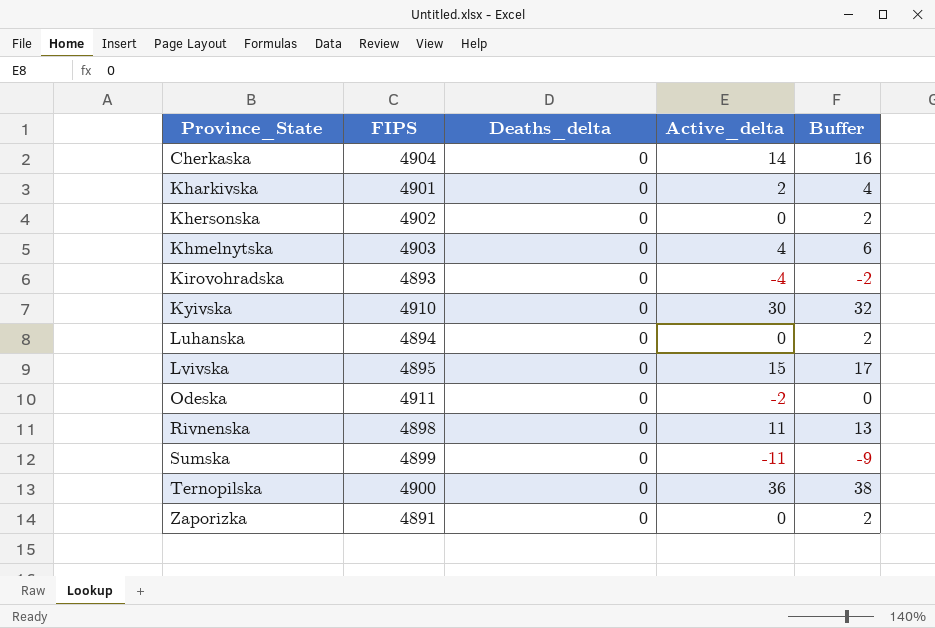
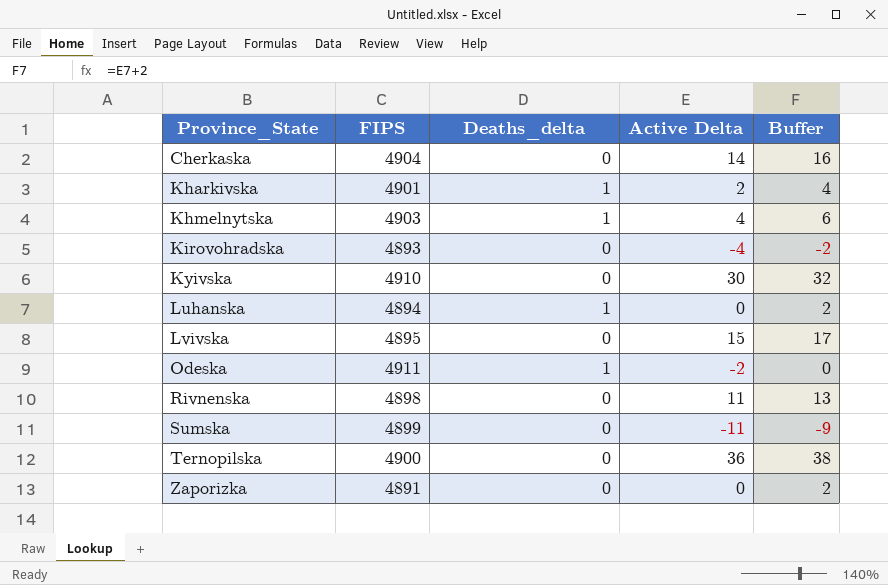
column name: Active_delta -> Active Delta
row Khersonska: 4902 | 0 | 0 | 2 -> none
Kharkivska | Deaths_delta: 0 -> 1
Khmelnytska | Deaths_delta: 0 -> 1
Luhanska | Deaths_delta: 0 -> 1
Odeska | Deaths_delta: 0 -> 1

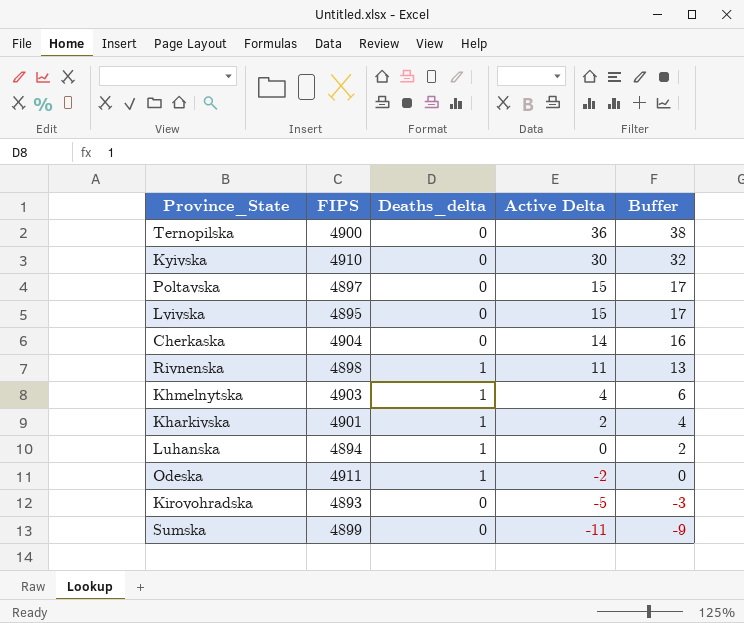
row order: Province_State ascending -> Active Delta descending
row Zaporizka: 4891 | 0 | 0 | 2 -> none
row Poltavska: none -> 4897 | 0 | 15 | 17
Rivnenska | Deaths_delta: 0 -> 1
Kirovohradska | Active Delta: -4 -> -5
Kirovohradska | Buffer: -2 -> -3

